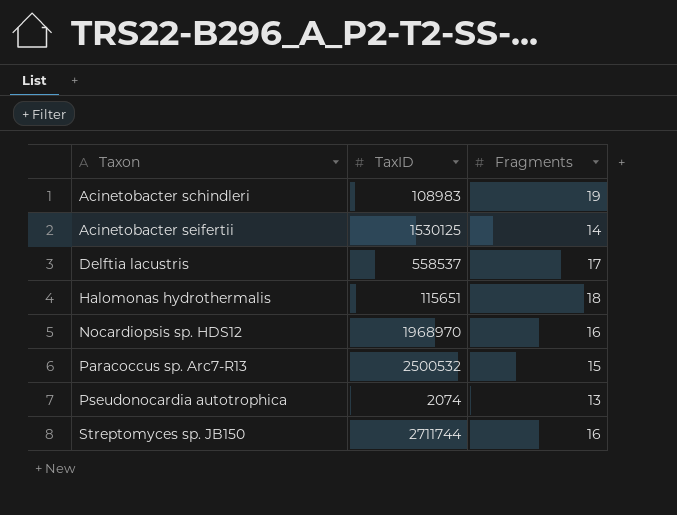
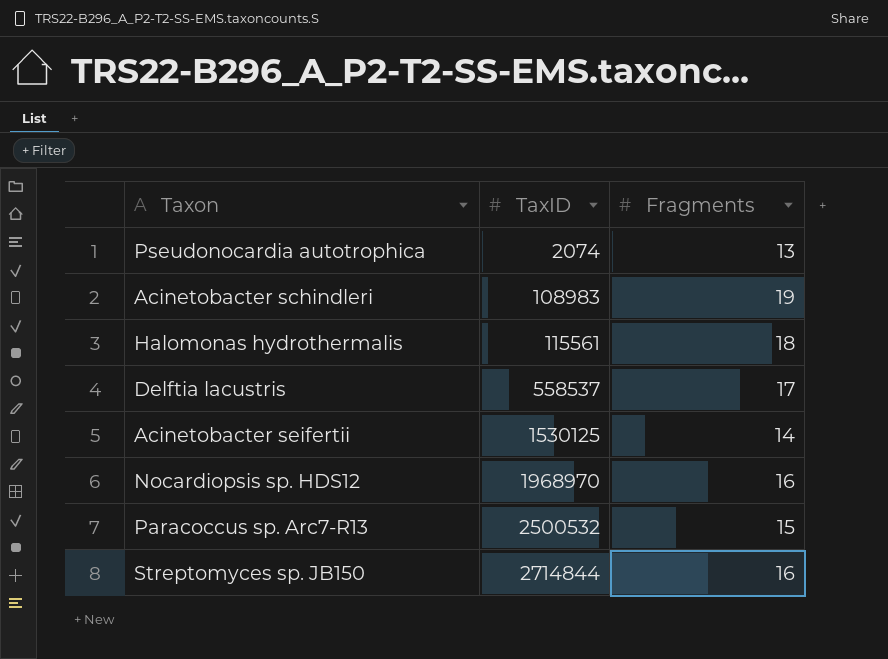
row order: Taxon ascending -> TaxID ascending
Halomonas hydrothermalis | TaxID: 115651 -> 115561
Streptomyces sp. JB150 | TaxID: 2711744 -> 2714844

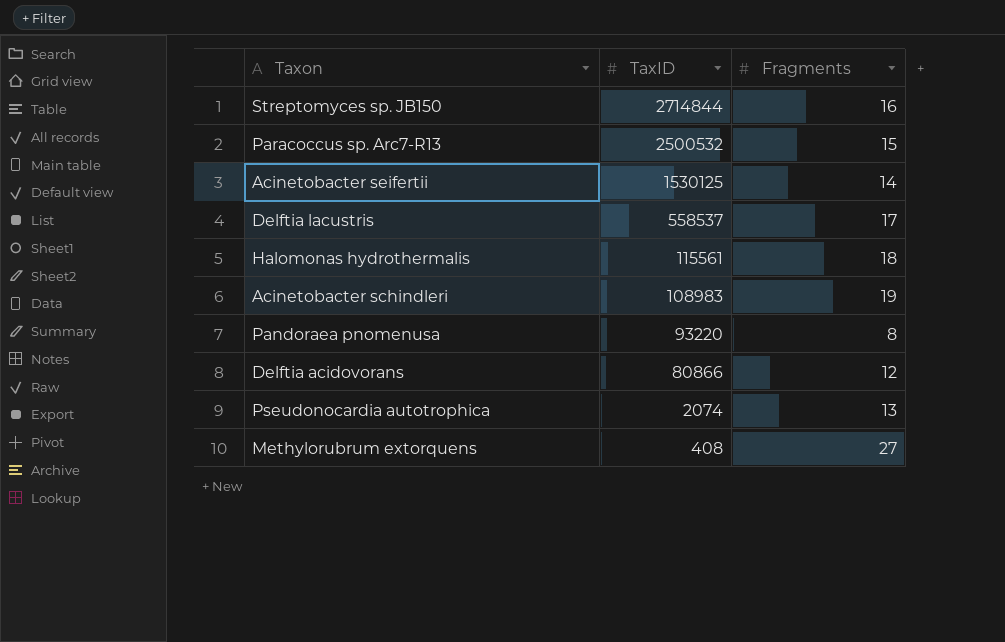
row order: TaxID ascending -> TaxID descending
row Nocardiopsis sp. HDS12: 1968970 | 16 -> none
row Pandoraea pnomenusa: none -> 93220 | 8
row Delftia acidovorans: none -> 80866 | 12
row Methylorubrum extorquens: none -> 408 | 27

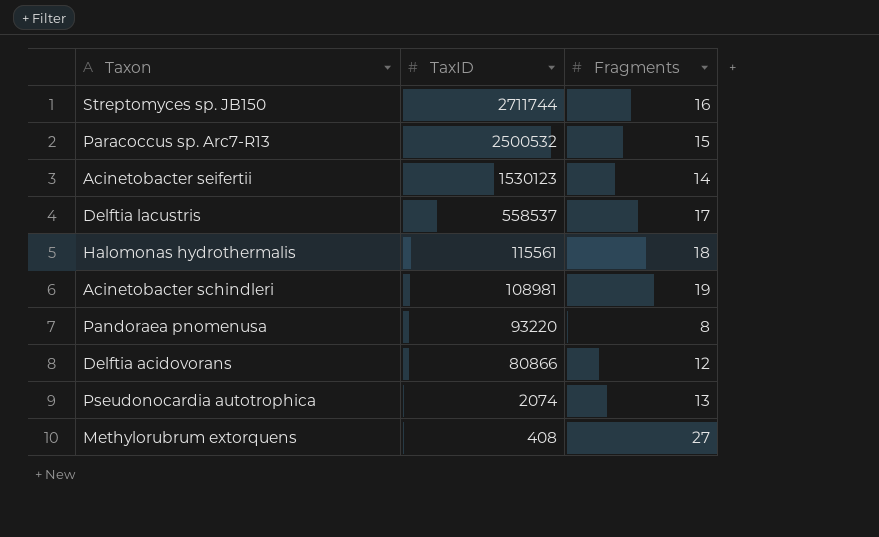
Streptomyces sp. JB150 | TaxID: 2714844 -> 2711744
Acinetobacter seifertii | TaxID: 1530125 -> 1530123
Acinetobacter schindleri | TaxID: 108983 -> 108981

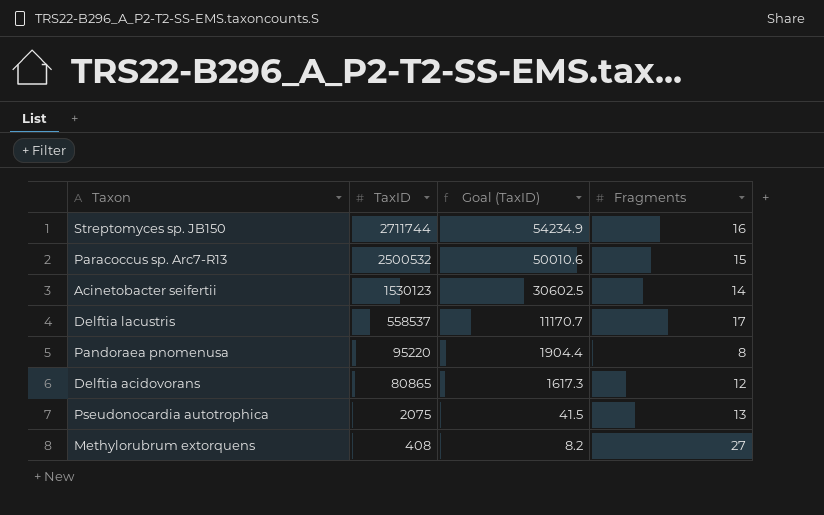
column Goal (TaxID) | formula: none -> [TaxID] * 0.02
row Halomonas hydrothermalis: 115561 | 18 -> none
row Acinetobacter schindleri: 108981 | 19 -> none
Pandoraea pnomenusa | TaxID: 93220 -> 95220
Delftia acidovorans | TaxID: 80866 -> 80865
Pseudonocardia autotrophica | TaxID: 2074 -> 2075

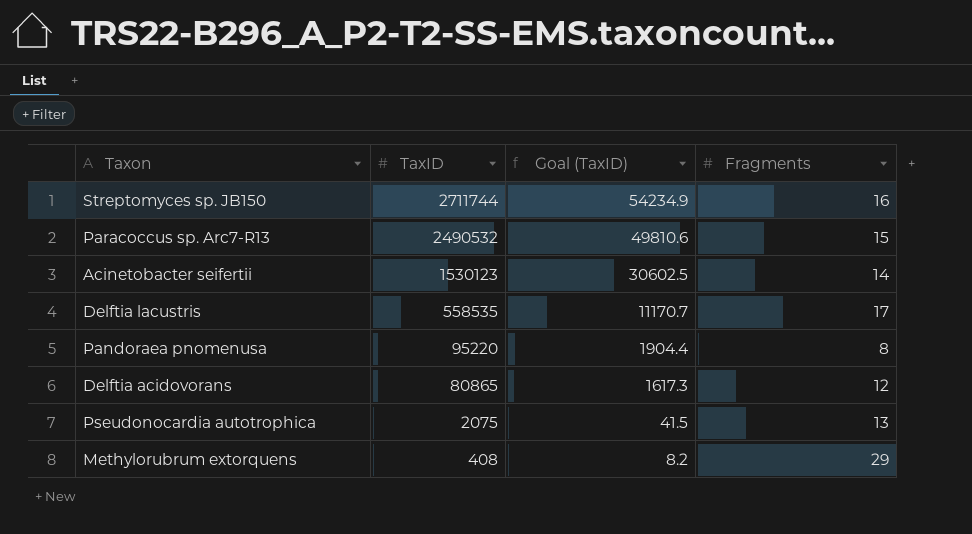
Paracoccus sp. Arc7-R13 | TaxID: 2500532 -> 2490532
Paracoccus sp. Arc7-R13 | Goal (TaxID): 50010.6 -> 49810.6
Delftia lacustris | TaxID: 558537 -> 558535
Methylorubrum extorquens | Fragments: 27 -> 29

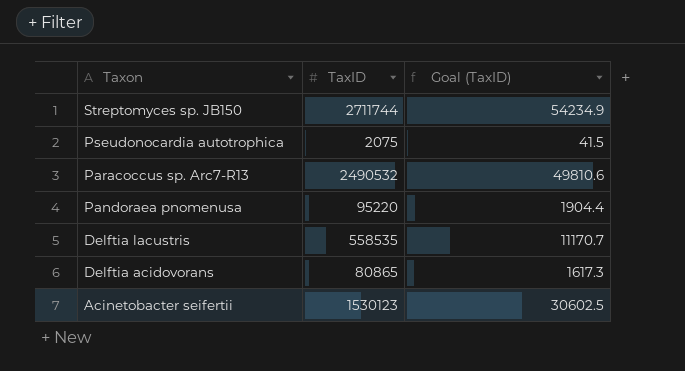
row order: TaxID descending -> Taxon descending
column Fragments | position: 4 -> none
row Methylorubrum extorquens: 408 | 8.2 | 29 -> none

